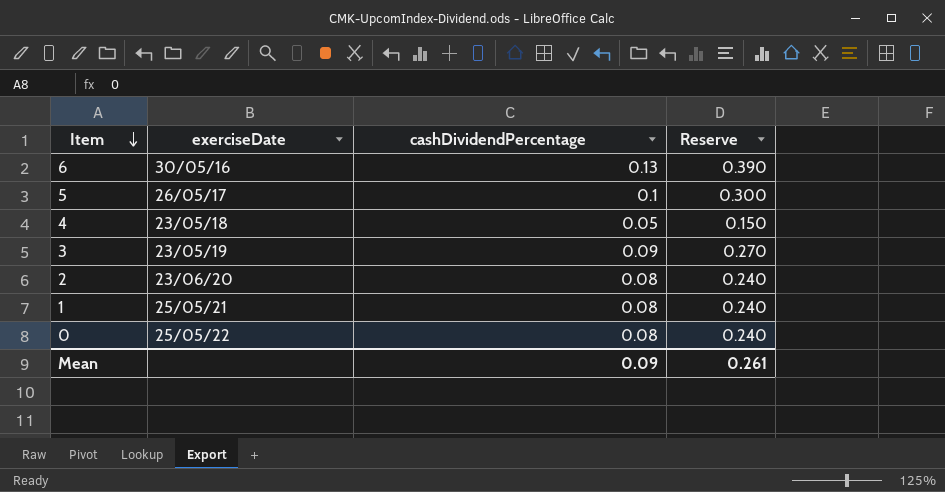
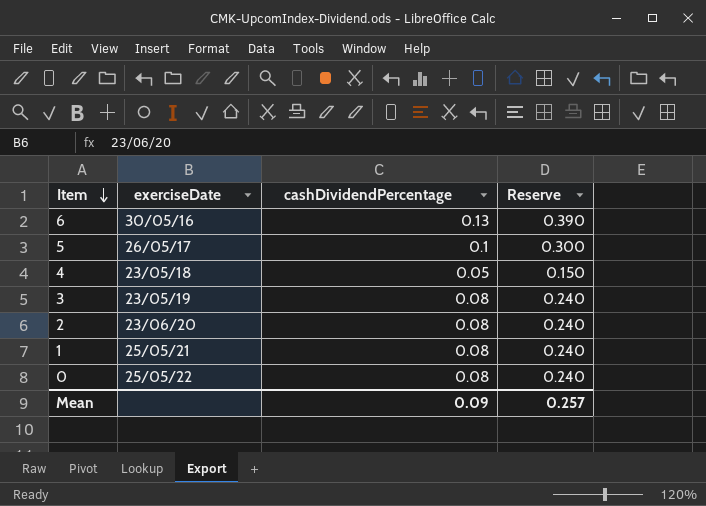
3 | cashDividendPercentage: 0.09 -> 0.08
3 | Reserve: 0.270 -> 0.240
Mean | Reserve: 0.261 -> 0.257

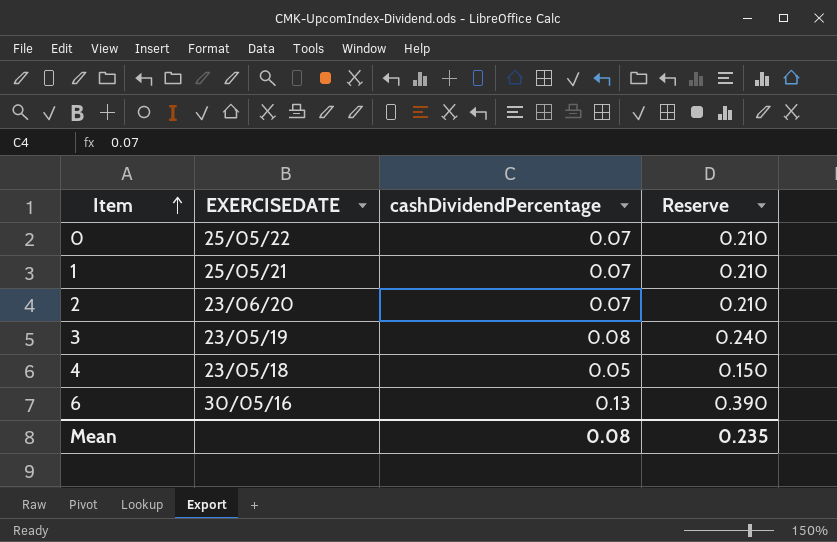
row order: Item descending -> Item ascending
column name: exerciseDate -> EXERCISEDATE
row 5: 26/05/17 | 0.1 | 0.300 -> none
0 | cashDividendPercentage: 0.08 -> 0.07
0 | Reserve: 0.240 -> 0.210
1 | cashDividendPercentage: 0.08 -> 0.07
1 | Reserve: 0.240 -> 0.210
2 | cashDividendPercentage: 0.08 -> 0.07
2 | Reserve: 0.240 -> 0.210
Mean | cashDividendPercentage: 0.09 -> 0.08
Mean | Reserve: 0.257 -> 0.235

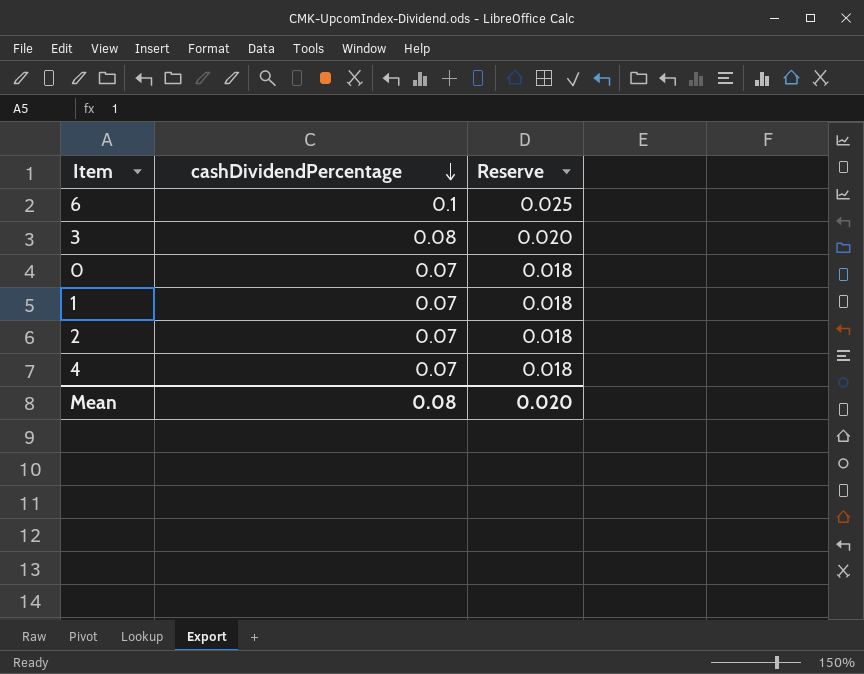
row order: Item ascending -> cashDividendPercentage descending
column EXERCISEDATE | position: 2 -> none
column Reserve | formula: [cashDividendPercentage] * 3 -> [cashDividendPercentage] * 0.25
6 | cashDividendPercentage: 0.13 -> 0.1
4 | cashDividendPercentage: 0.05 -> 0.07
Mean | Reserve: 0.235 -> 0.020

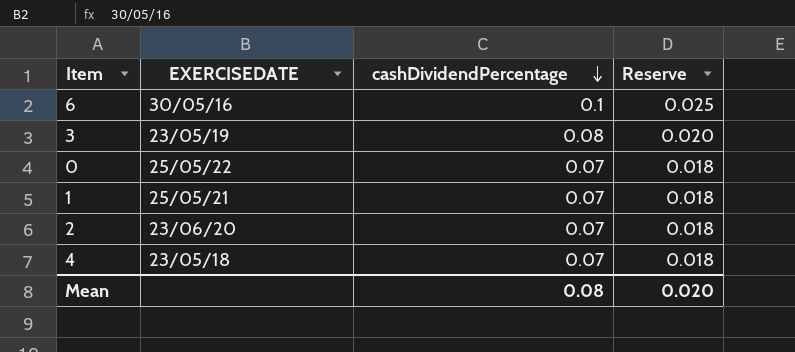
column EXERCISEDATE | position: none -> 2

